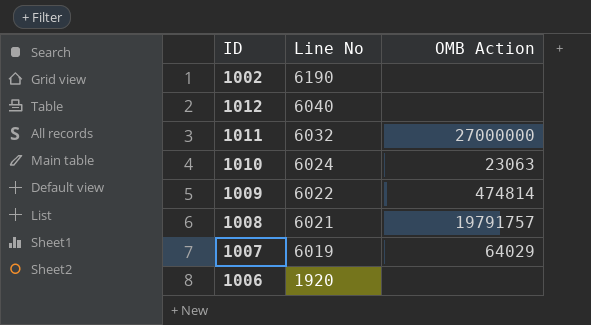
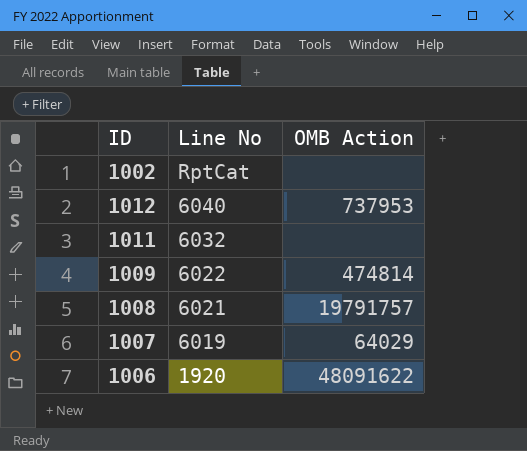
row 1010: 6024 | 23063 -> none
1002 | Line No: 6190 -> RptCat
1012 | OMB Action: none -> 737953
1011 | OMB Action: 27000000 -> none
1006 | OMB Action: none -> 48091622

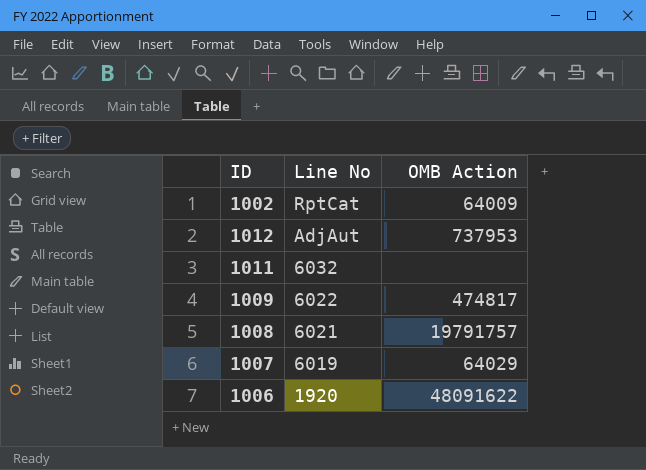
1002 | OMB Action: none -> 64009
1012 | Line No: 6040 -> AdjAut
1009 | OMB Action: 474814 -> 474817

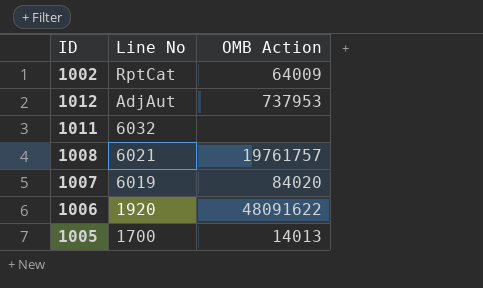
row 1009: 6022 | 474817 -> none
1008 | OMB Action: 19791757 -> 19761757
1007 | OMB Action: 64029 -> 84020
row 1005: none -> 1700 | 14013

